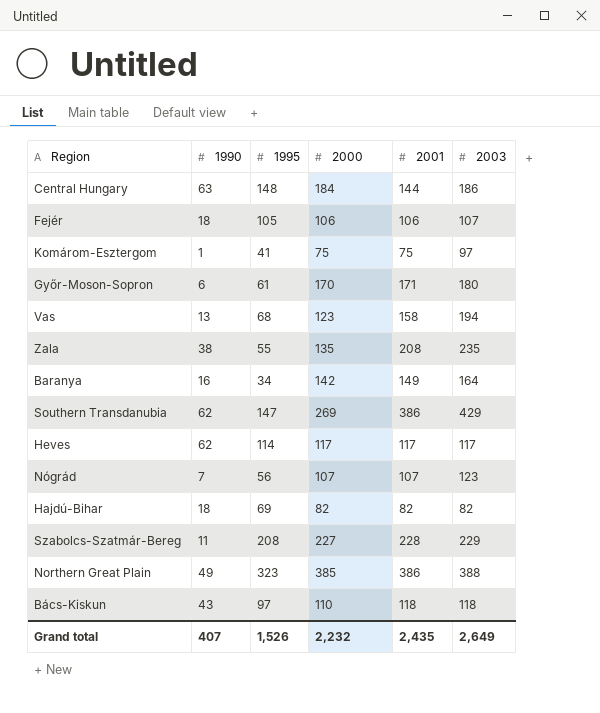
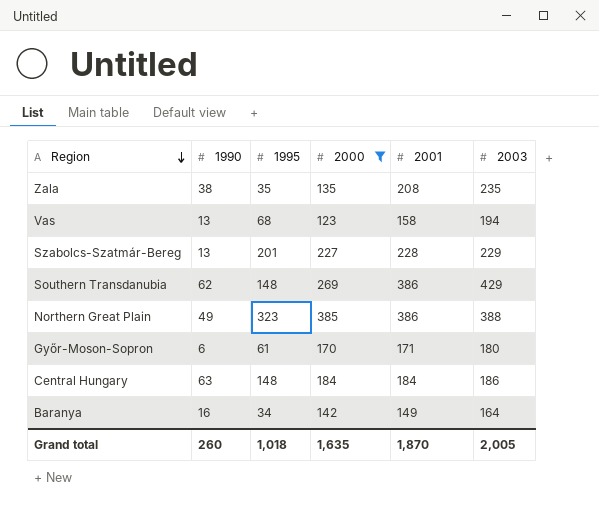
filter: none -> 2000 >= 123
row order: none -> Region descending
Zala | 1995: 55 -> 35
Szabolcs-Szatmár-Bereg | 1990: 11 -> 13
Szabolcs-Szatmár-Bereg | 1995: 208 -> 201
Southern Transdanubia | 1995: 147 -> 148
Central Hungary | 2001: 144 -> 184
Grand total | 1990: 407 -> 260
Grand total | 1995: 1,526 -> 1,018
Grand total | 2000: 2,232 -> 1,635
Grand total | 2001: 2,435 -> 1,870
Grand total | 2003: 2,649 -> 2,005

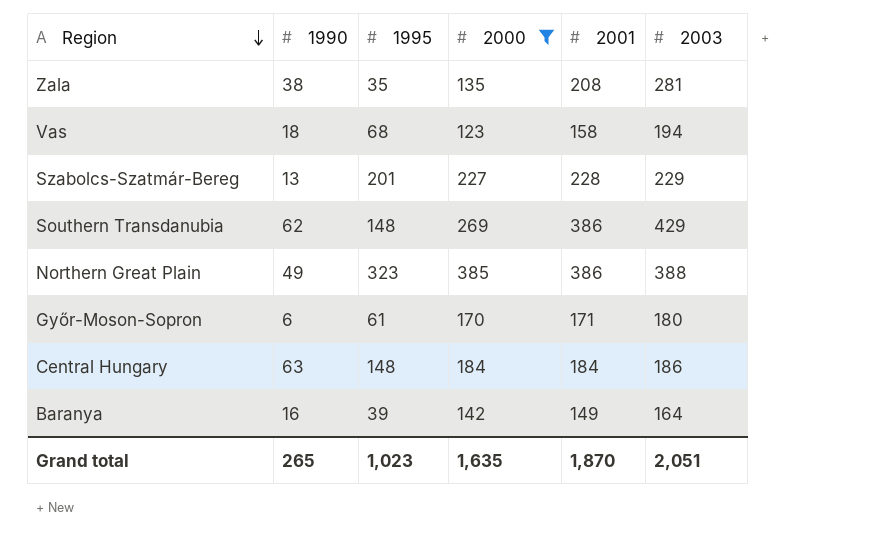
Zala | 2003: 235 -> 281
Vas | 1990: 13 -> 18
Baranya | 1995: 34 -> 39
Grand total | 1990: 260 -> 265
Grand total | 1995: 1,018 -> 1,023
Grand total | 2003: 2,005 -> 2,051

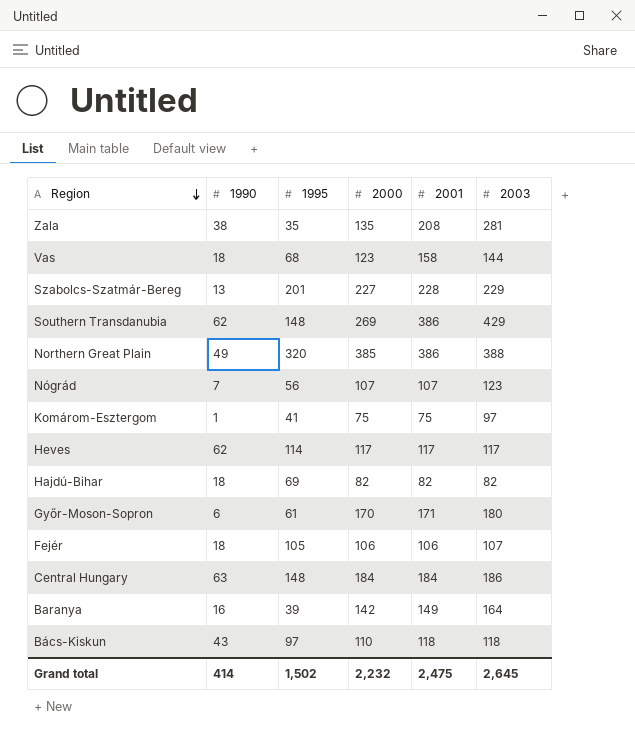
filter: 2000 >= 123 -> none
Vas | 2003: 194 -> 144
Northern Great Plain | 1995: 323 -> 320
Grand total | 1990: 265 -> 414
Grand total | 1995: 1,023 -> 1,502
Grand total | 2000: 1,635 -> 2,232
Grand total | 2001: 1,870 -> 2,475
Grand total | 2003: 2,051 -> 2,645

